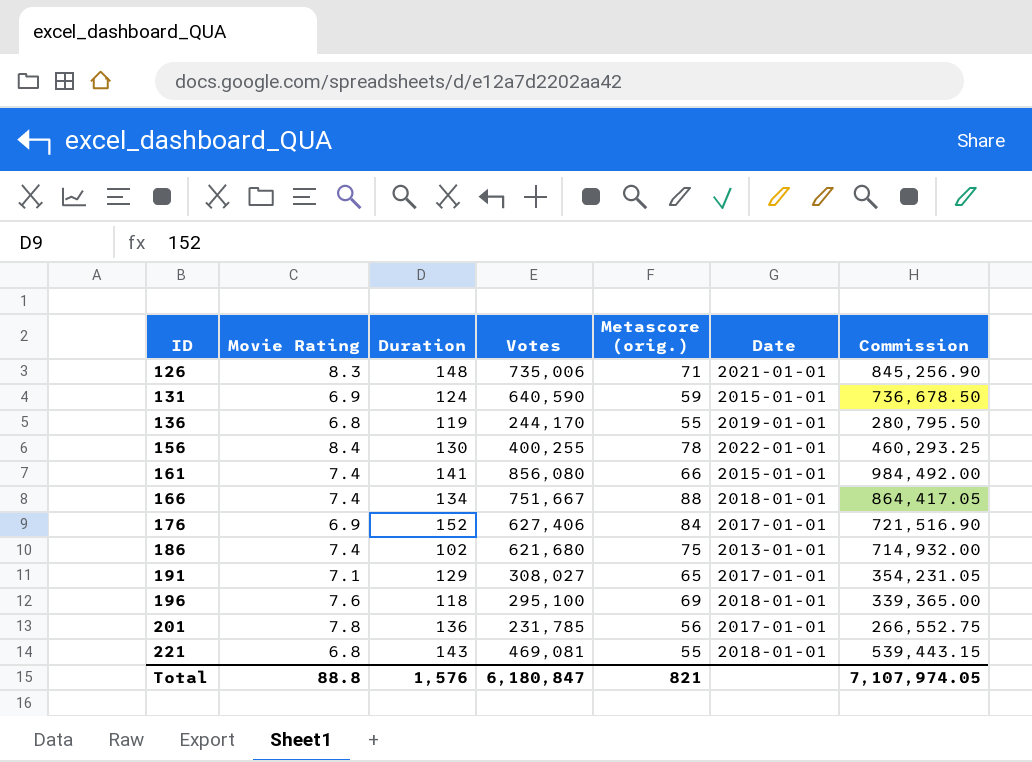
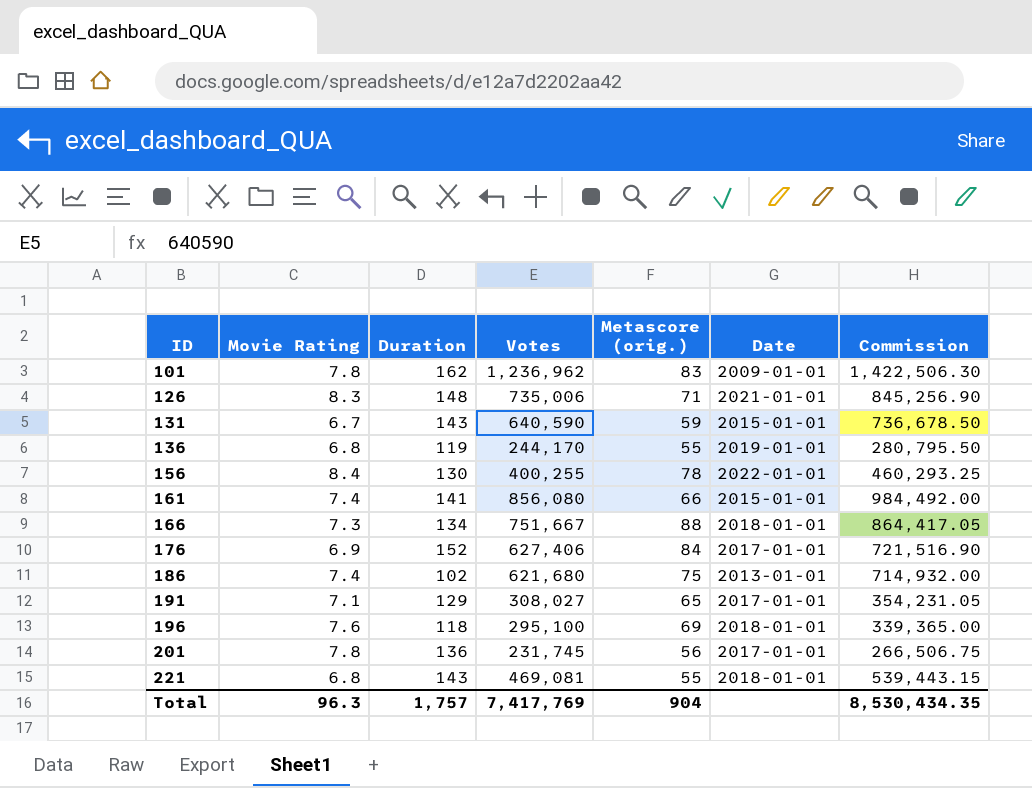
row 101: none -> 7.8 | 162 | 1,236,962 | 83 | 2009-01-01 | 1,422,506.30
131 | Movie Rating: 6.9 -> 6.7
131 | Duration: 124 -> 143
166 | Movie Rating: 7.4 -> 7.3
201 | Votes: 231,785 -> 231,745
201 | Commission: 266,552.75 -> 266,506.75
Total | Movie Rating: 88.8 -> 96.3
Total | Duration: 1,576 -> 1,757
Total | Votes: 6,180,847 -> 7,417,769
Total | Metascore (orig.): 821 -> 904
Total | Commission: 7,107,974.05 -> 8,530,434.35

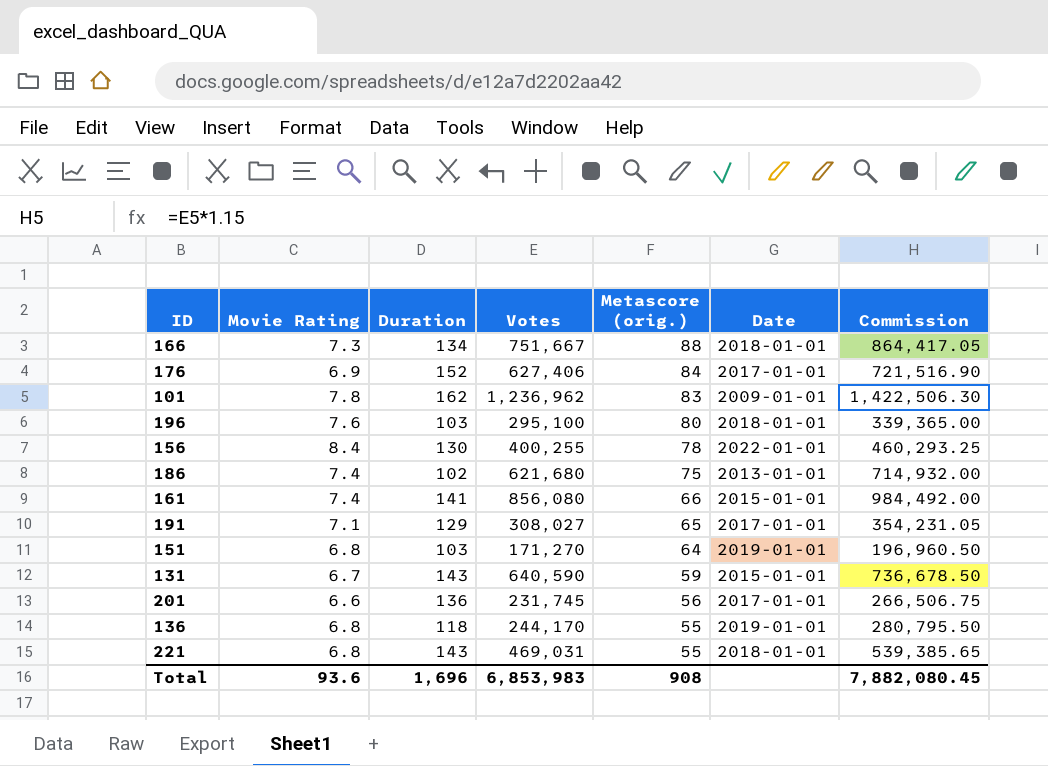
row order: ID ascending -> Metascore (orig.) descending
row 126: 8.3 | 148 | 735,006 | 71 | 2021-01-01 | 845,256.90 -> none
196 | Duration: 118 -> 103
196 | Metascore (orig.): 69 -> 80
row 151: none -> 6.8 | 103 | 171,270 | 64 | 2019-01-01 | 196,960.50
201 | Movie Rating: 7.8 -> 6.6
136 | Duration: 119 -> 118
221 | Votes: 469,081 -> 469,031
221 | Commission: 539,443.15 -> 539,385.65
Total | Movie Rating: 96.3 -> 93.6
Total | Duration: 1,757 -> 1,696
Total | Votes: 7,417,769 -> 6,853,983
Total | Metascore (orig.): 904 -> 908
Total | Commission: 8,530,434.35 -> 7,882,080.45

